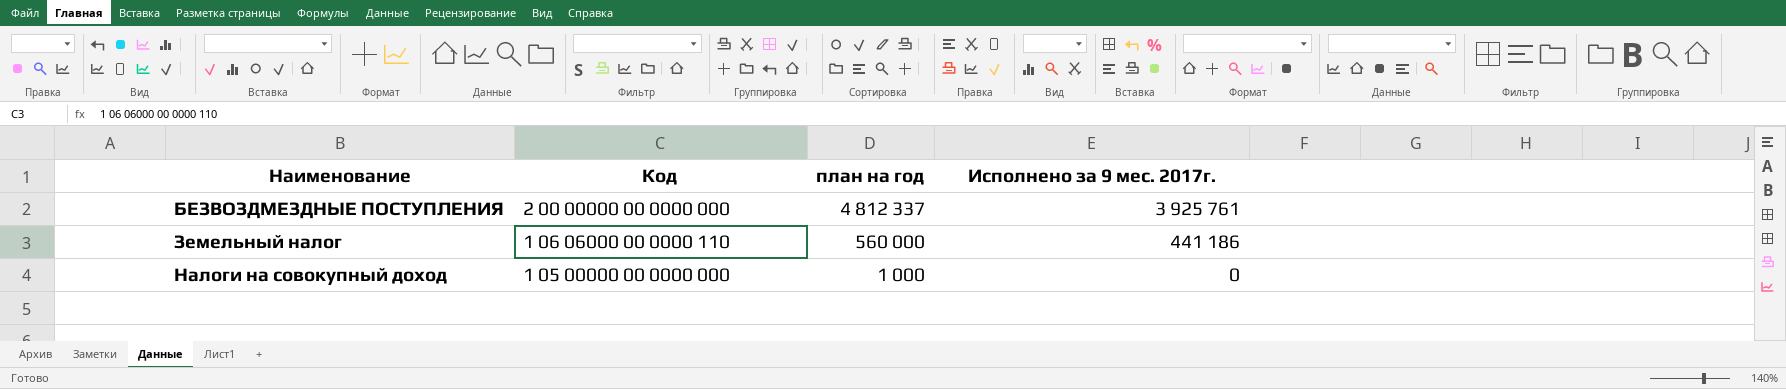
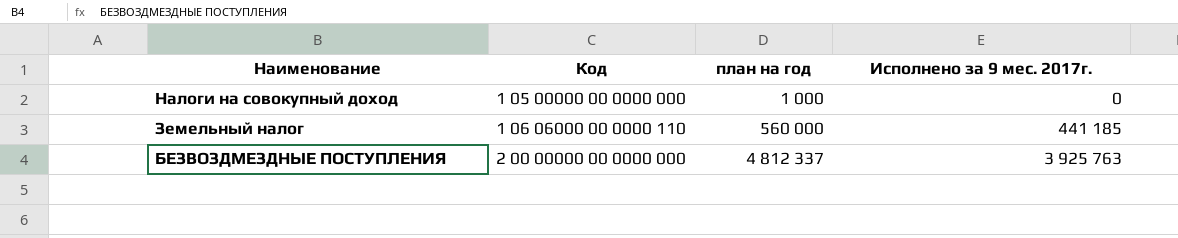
row order: Наименование ascending -> Наименование descending
Земельный налог | Исполнено за 9 мес. 2017г.: 441 186 -> 441 185
БЕЗВОЗДМЕЗДНЫЕ ПОСТУПЛЕНИЯ | Исполнено за 9 мес. 2017г.: 3 925 761 -> 3 925 763

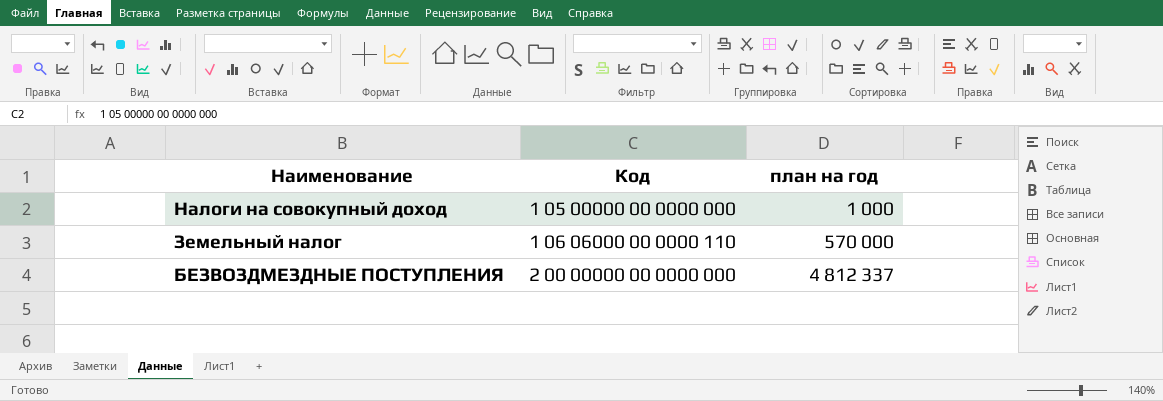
column Исполнено за 9 мес. 2017г. | position: 4 -> none
Земельный налог | план на год: 560 000 -> 570 000

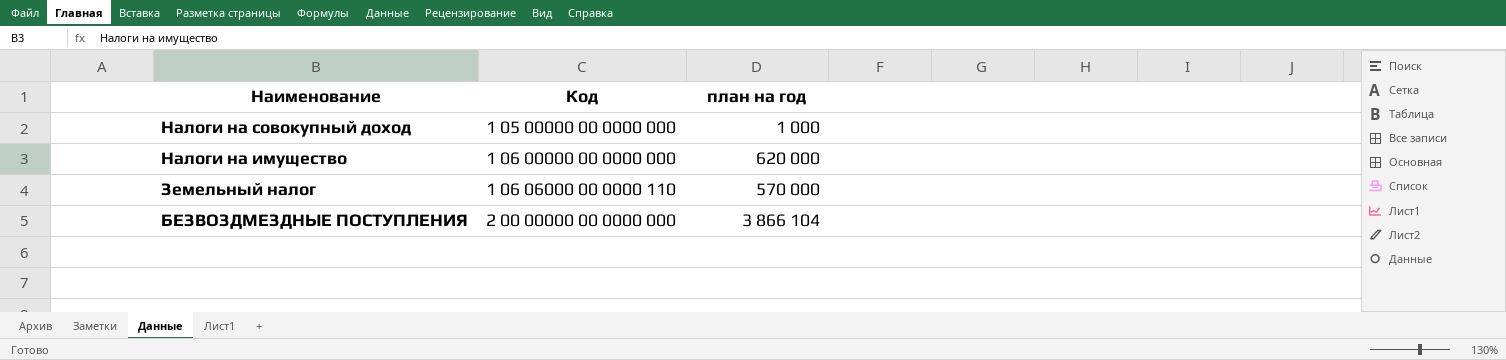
row Налоги на имущество: none -> 1 06 00000 00 0000 000 | 620 000
БЕЗВОЗДМЕЗДНЫЕ ПОСТУПЛЕНИЯ | план на год: 4 812 337 -> 3 866 104

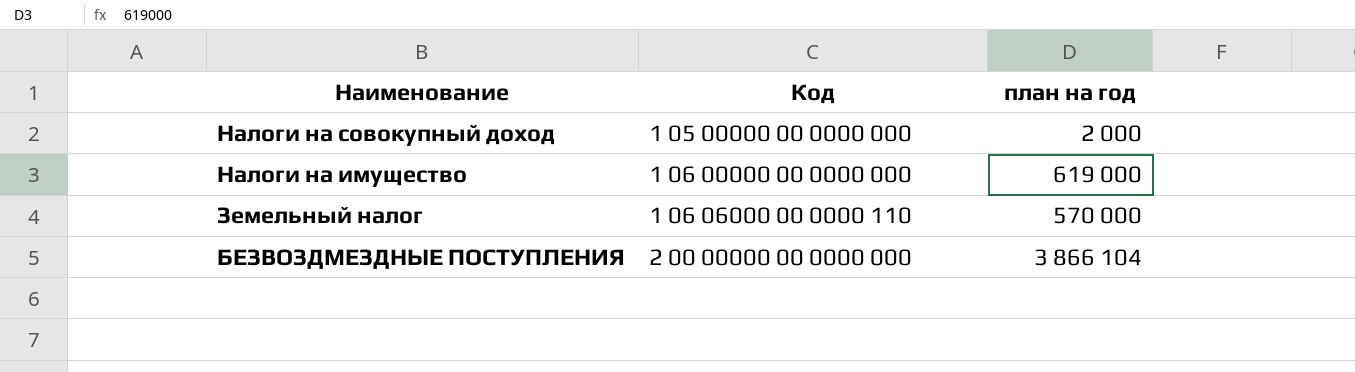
Налоги на совокупный доход | план на год: 1 000 -> 2 000
Налоги на имущество | план на год: 620 000 -> 619 000

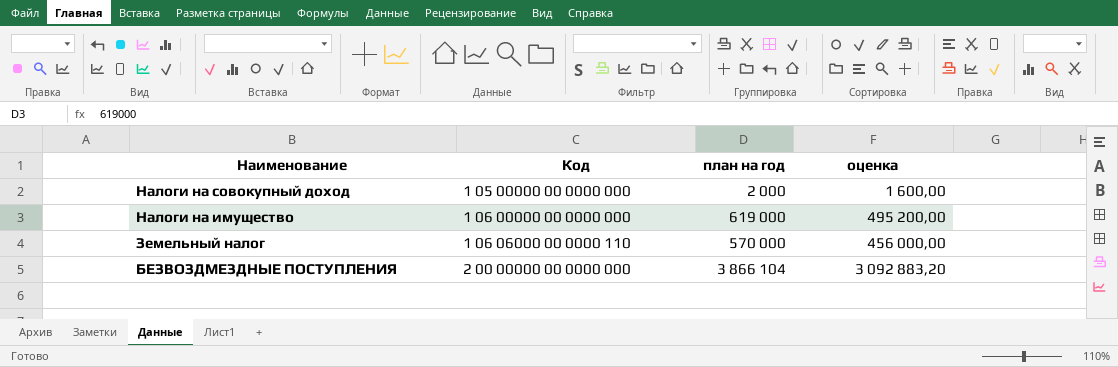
column оценка | formula: none -> [план на год] * 0,8

